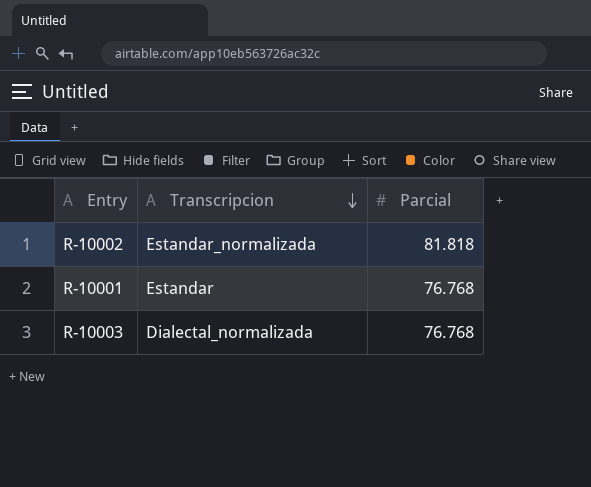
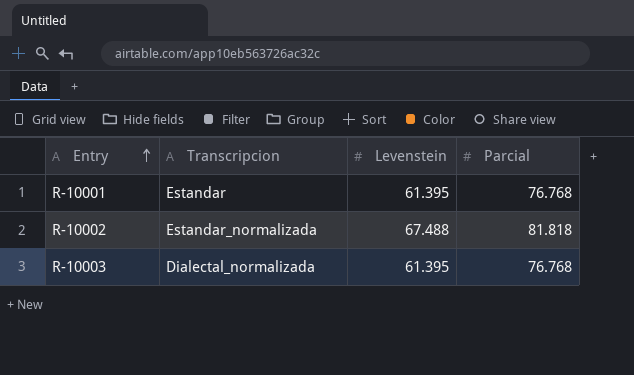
row order: Transcripcion descending -> Entry ascending
column Levenstein | position: none -> 3

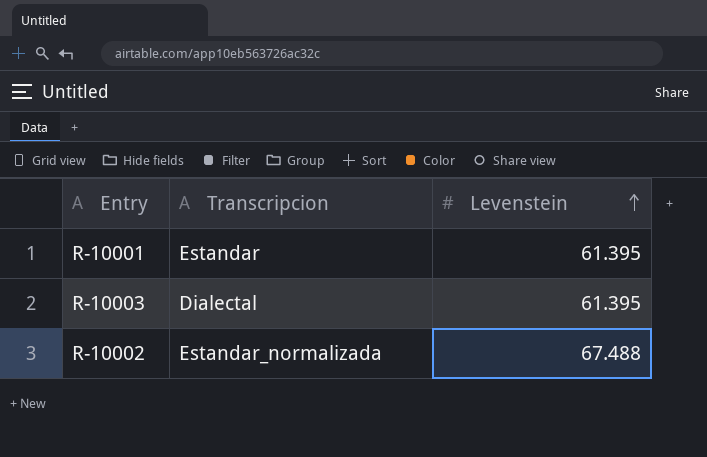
row order: Entry ascending -> Levenstein ascending
column Parcial | position: 4 -> none
R-10003 | Transcripcion: Dialectal_normalizada -> Dialectal

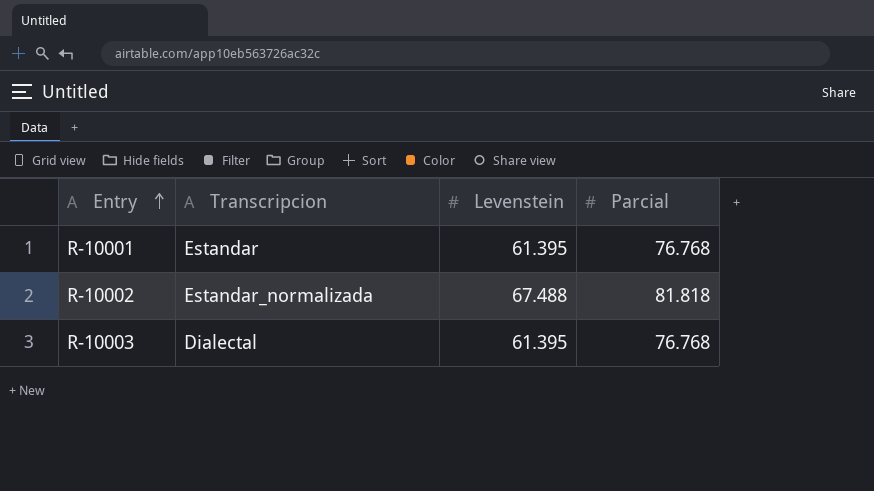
row order: Levenstein ascending -> Entry ascending
column Parcial | position: none -> 4

